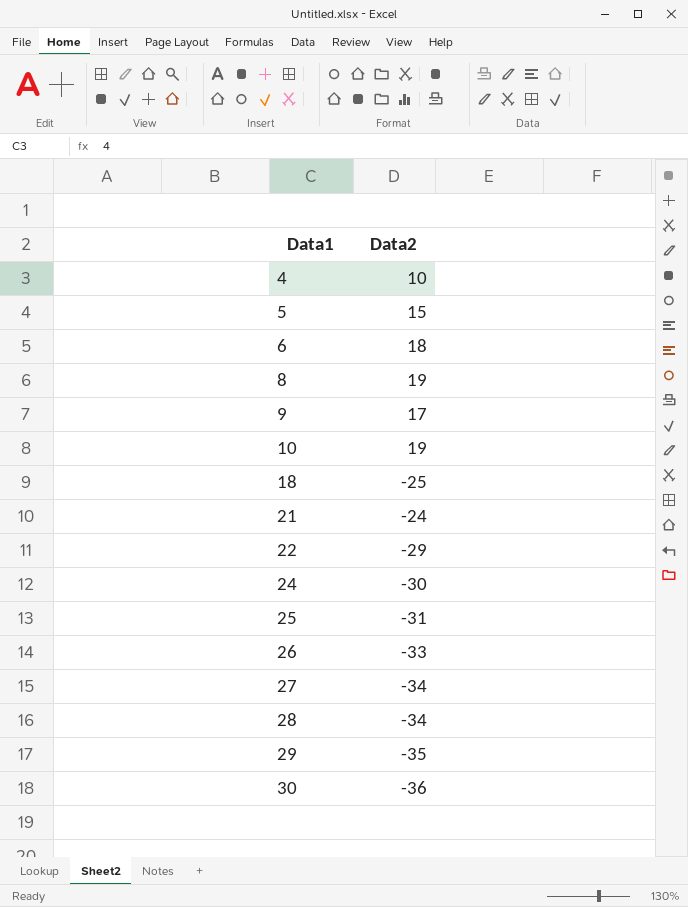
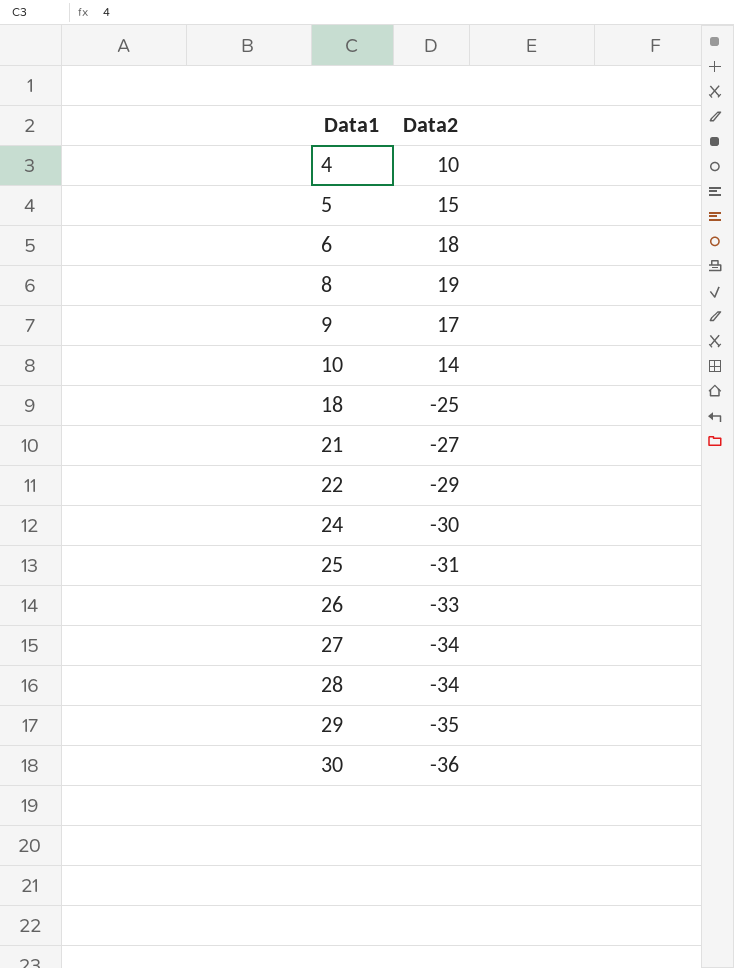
10 | Data2: 19 -> 14
21 | Data2: -24 -> -27

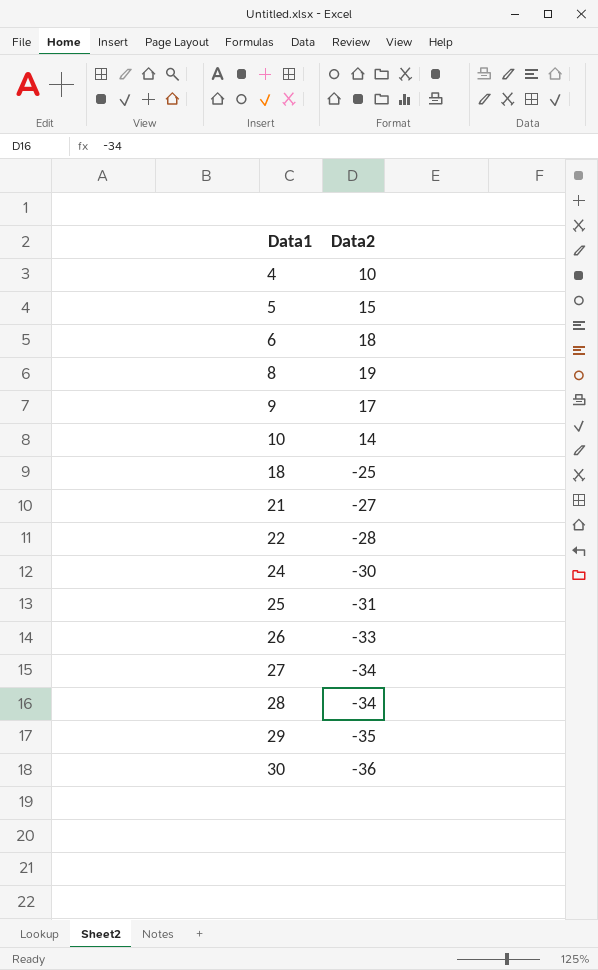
22 | Data2: -29 -> -28

